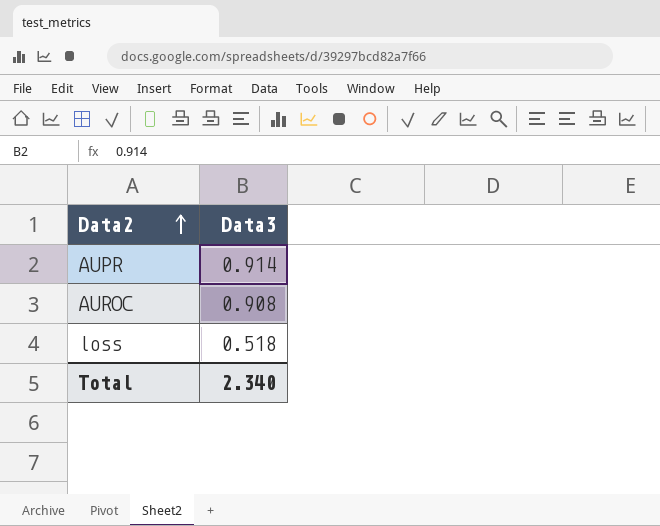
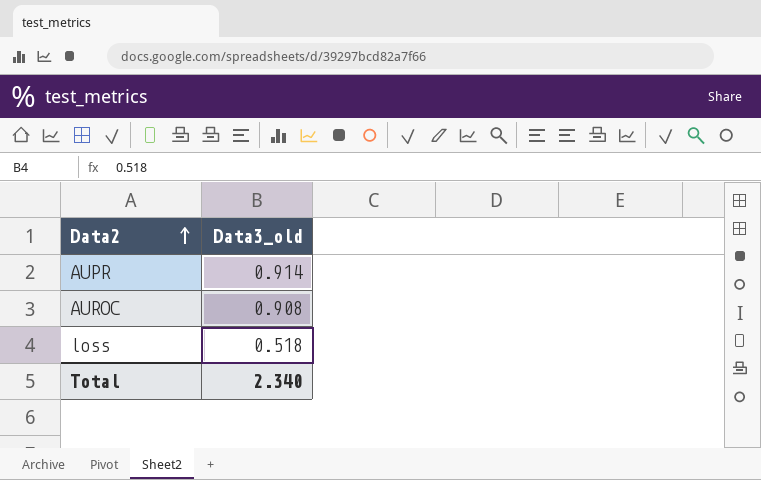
column name: Data3 -> Data3_old

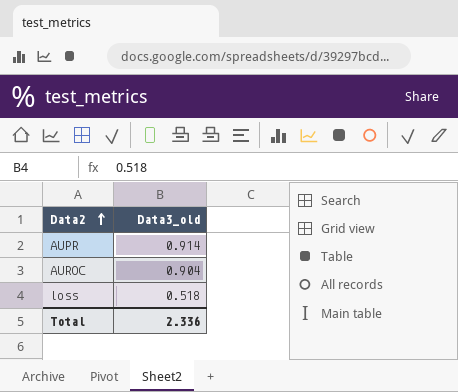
AUROC | Data3_old: 0.908 -> 0.904
Total | Data3_old: 2.340 -> 2.336

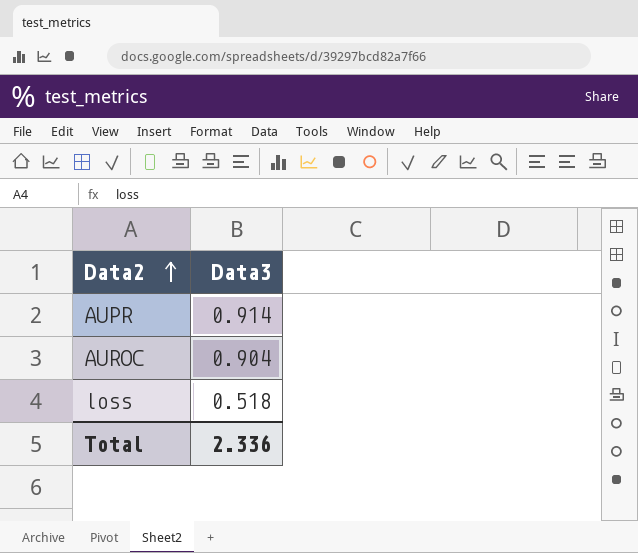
column name: Data3_old -> Data3

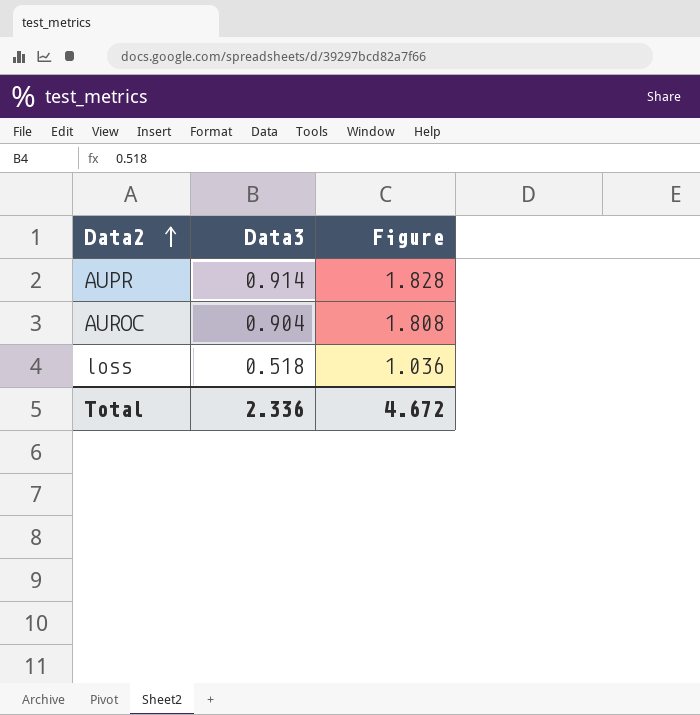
column Figure | formula: none -> [Data3] * 2

